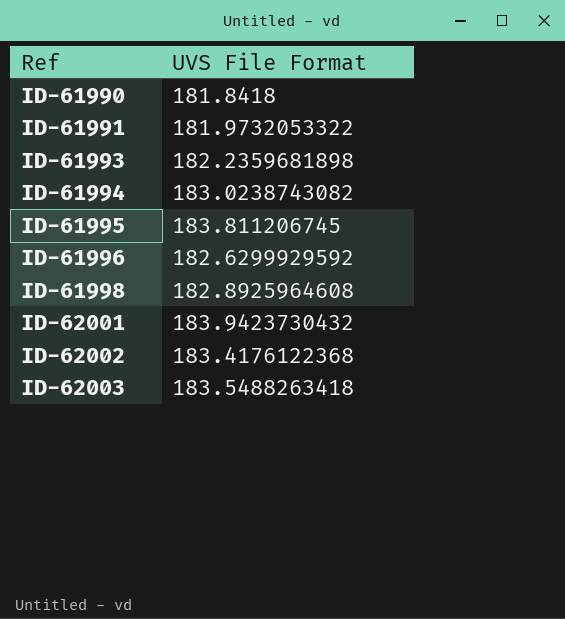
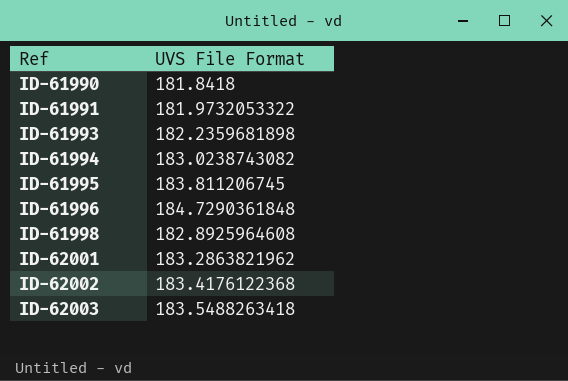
ID-61996 | UVS File Format: 182.6299929592 -> 184.7290361848
ID-62001 | UVS File Format: 183.9423730432 -> 183.2863821962

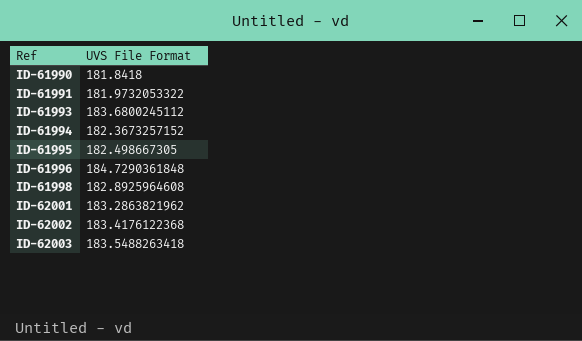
ID-61993 | UVS File Format: 182.2359681898 -> 183.6800245112
ID-61994 | UVS File Format: 183.0238743082 -> 182.3673257152
ID-61995 | UVS File Format: 183.811206745 -> 182.498667305

